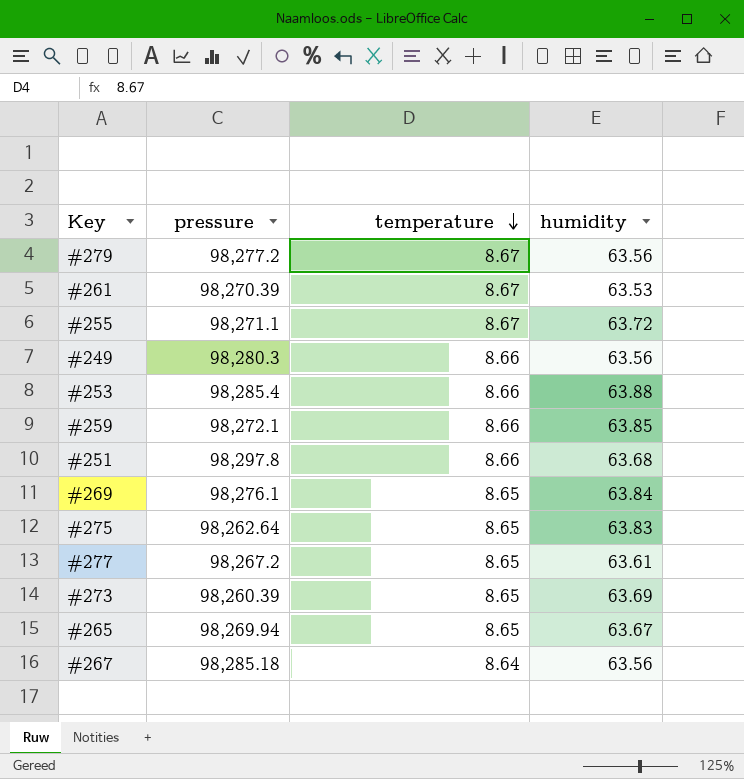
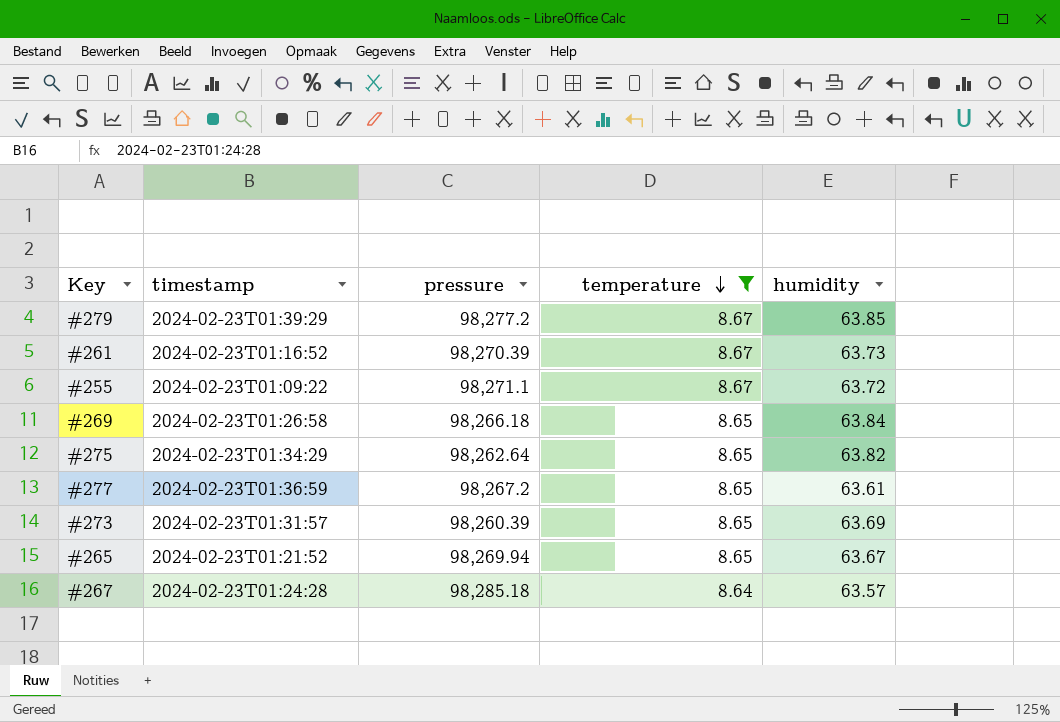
filter: none -> temperature != 8.66
column timestamp | position: none -> 2
#279 | humidity: 63.56 -> 63.85
#261 | humidity: 63.53 -> 63.73
#269 | pressure: 98,276.1 -> 98,266.18
#275 | humidity: 63.83 -> 63.82
#267 | humidity: 63.56 -> 63.57

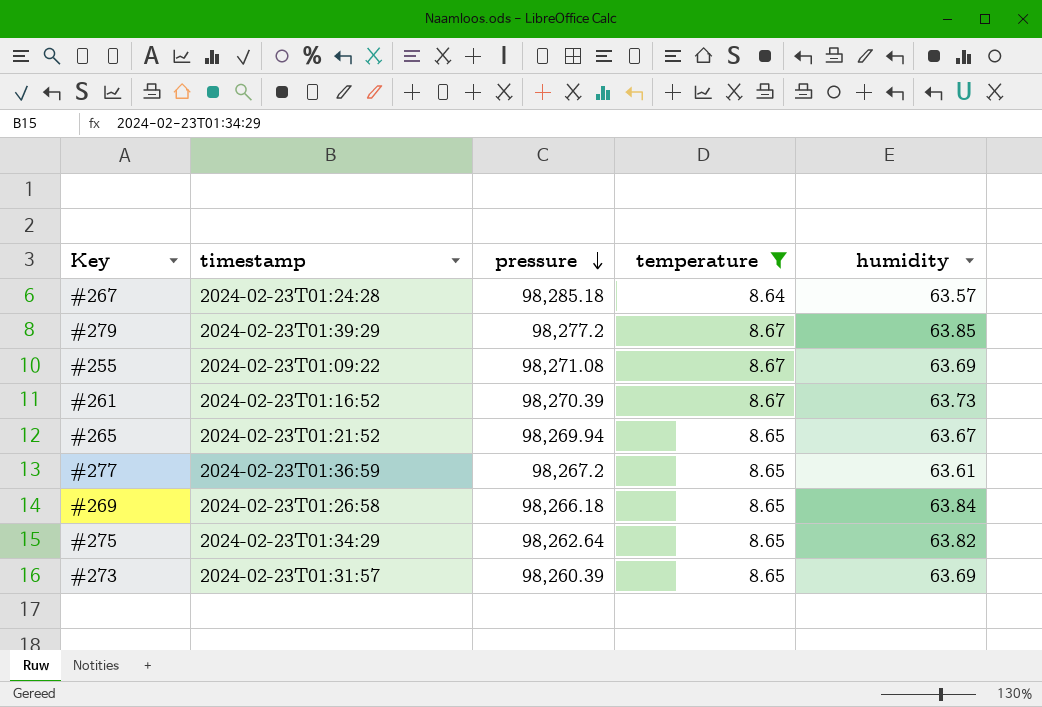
row order: temperature descending -> pressure descending
#255 | pressure: 98,271.1 -> 98,271.08
#255 | humidity: 63.72 -> 63.69

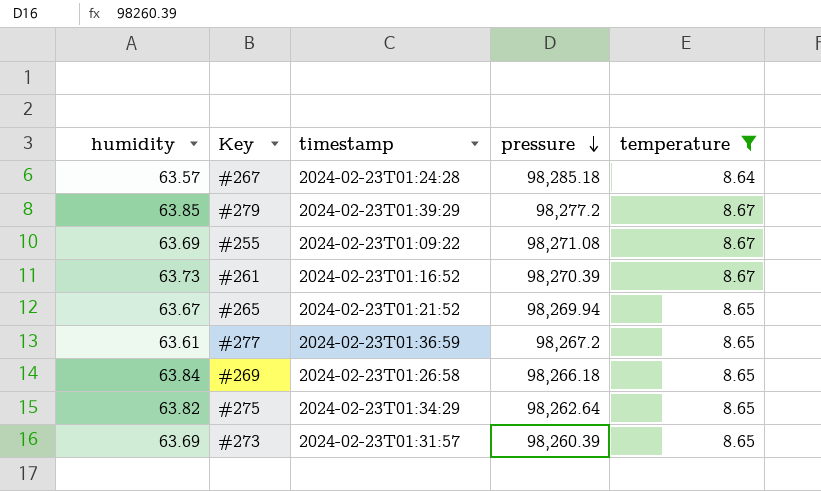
column humidity | position: 5 -> 1

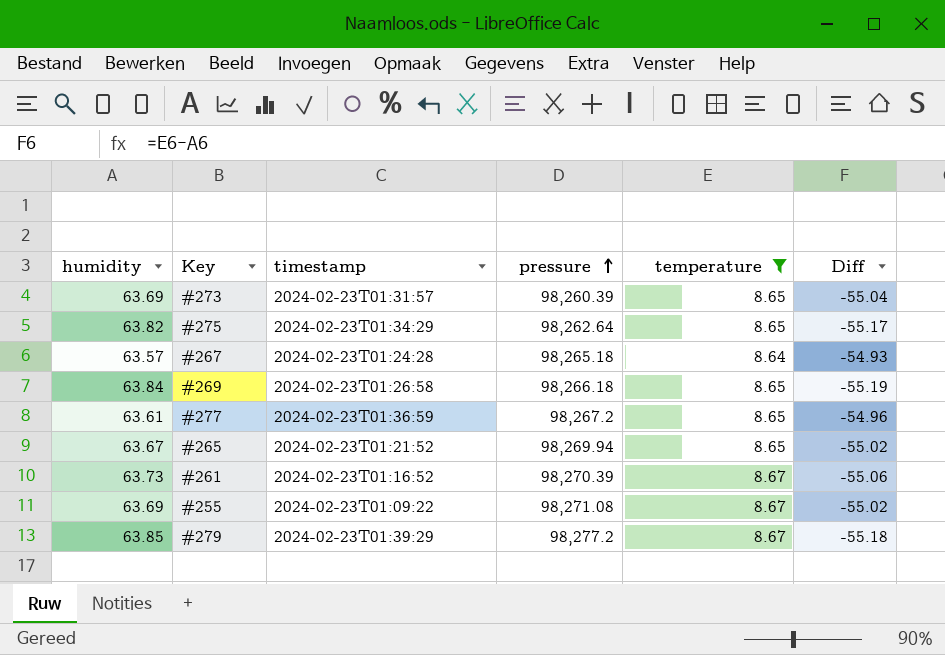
row order: pressure descending -> pressure ascending
column Diff | formula: none -> [temperature] - [humidity]
#267 | pressure: 98,285.18 -> 98,265.18

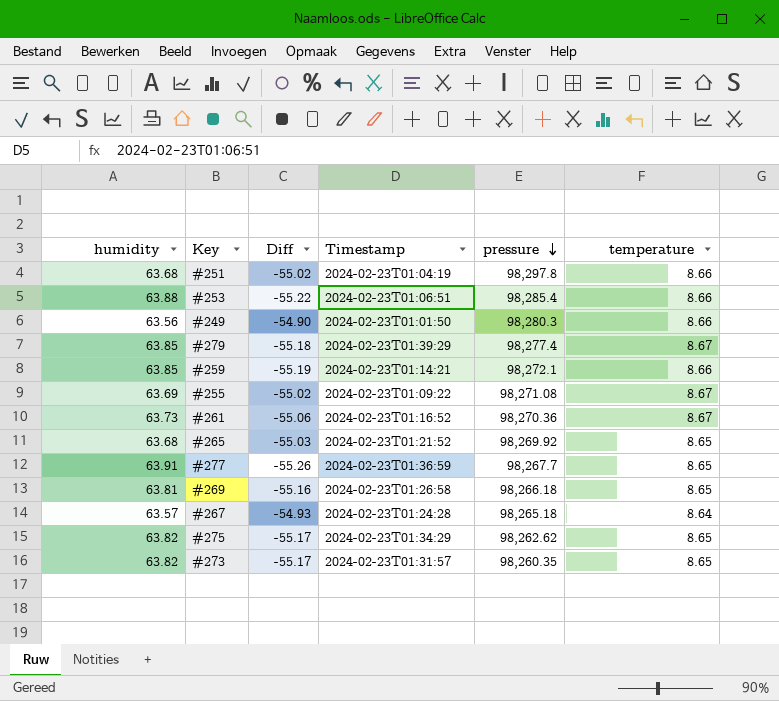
filter: temperature != 8.66 -> none
row order: pressure ascending -> pressure descending
column Diff | position: 6 -> 3
column name: timestamp -> Timestamp
#279 | pressure: 98,277.2 -> 98,277.4
#261 | pressure: 98,270.39 -> 98,270.36
#265 | humidity: 63.67 -> 63.68
#265 | Diff: -55.02 -> -55.03
#265 | pressure: 98,269.94 -> 98,269.92
#277 | humidity: 63.61 -> 63.91
#277 | Diff: -54.96 -> -55.26
#277 | pressure: 98,267.2 -> 98,267.7
#269 | humidity: 63.84 -> 63.81
#269 | Diff: -55.19 -> -55.16
#275 | pressure: 98,262.64 -> 98,262.62
#273 | humidity: 63.69 -> 63.82
#273 | Diff: -55.04 -> -55.17
#273 | pressure: 98,260.39 -> 98,260.35

